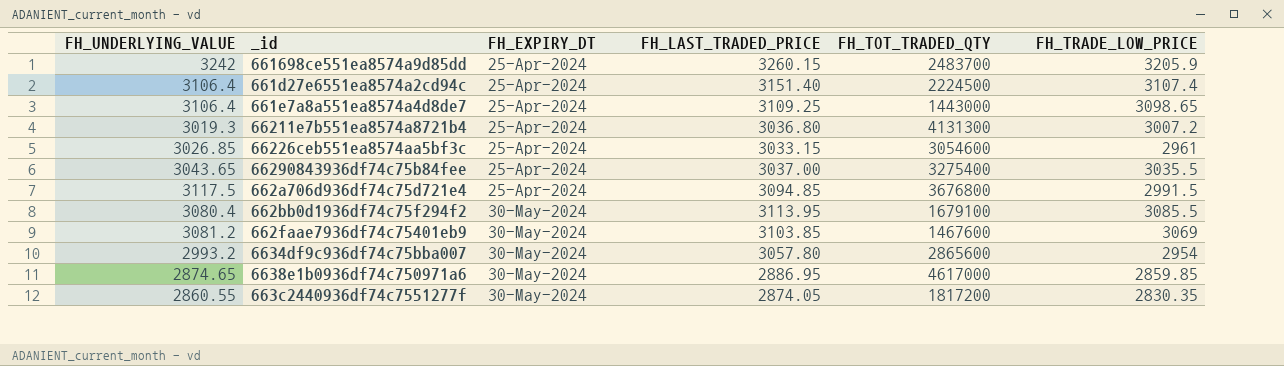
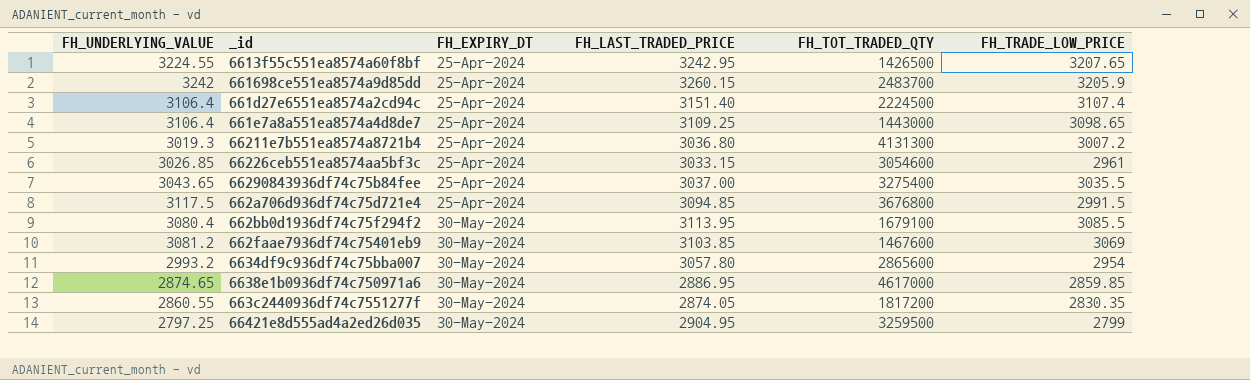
row 6613f55c551ea8574a60f8bf: none -> 3224.55 | 25-Apr-2024 | 3242.95 | 1426500 | 3207.65
row 66421e8d555ad4a2ed26d035: none -> 2797.25 | 30-May-2024 | 2904.95 | 3259500 | 2799

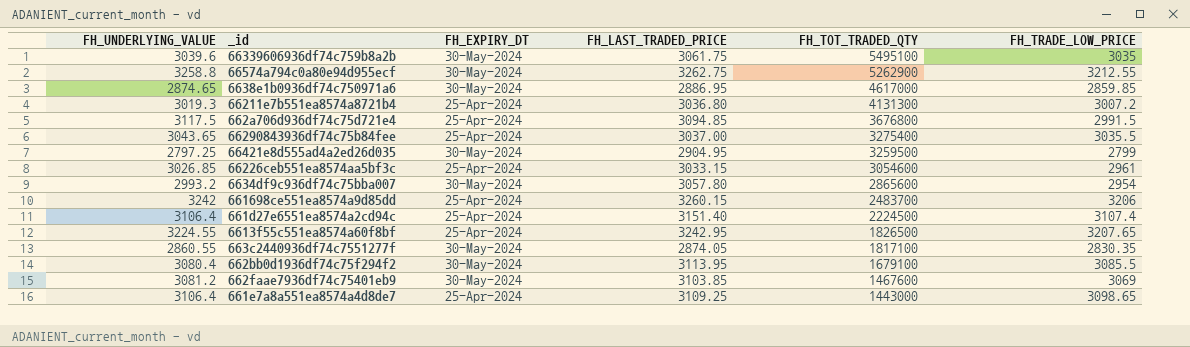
row order: FH_EXPIRY_DT ascending -> FH_TOT_TRADED_QTY descending
row 66339606936df74c759b8a2b: none -> 3039.6 | 30-May-2024 | 3061.75 | 5495100 | 3035
row 66574a794c0a80e94d955ecf: none -> 3258.8 | 30-May-2024 | 3262.75 | 5262900 | 3212.55
661698ce551ea8574a9d85dd | FH_TRADE_LOW_PRICE: 3205.9 -> 3206
6613f55c551ea8574a60f8bf | FH_TOT_TRADED_QTY: 1426500 -> 1826500
663c2440936df74c7551277f | FH_TOT_TRADED_QTY: 1817200 -> 1817100

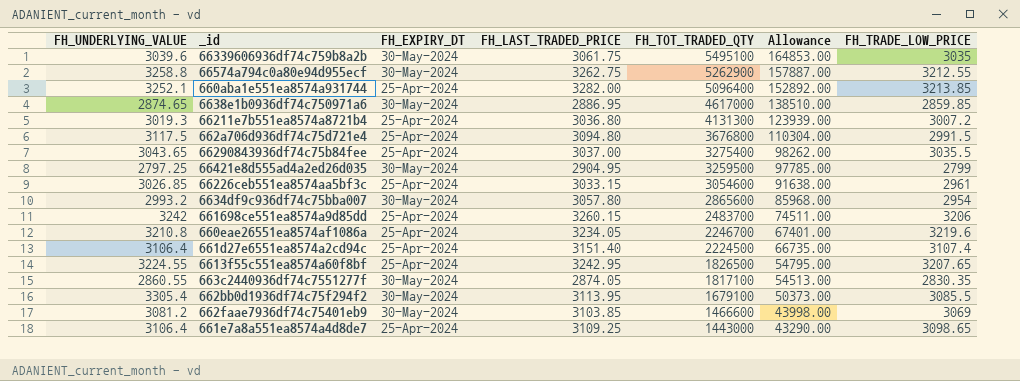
column Allowance | formula: none -> [FH_TOT_TRADED_QTY] * 0.03
row 660aba1e551ea8574a931744: none -> 3252.1 | 25-Apr-2024 | 3282.00 | 5096400 | 152892.00 | 3213.85
662a706d936df74c75d721e4 | FH_LAST_TRADED_PRICE: 3094.85 -> 3094.80
row 660eae26551ea8574af1086a: none -> 3210.8 | 25-Apr-2024 | 3234.05 | 2246700 | 67401.00 | 3219.6
662bb0d1936df74c75f294f2 | FH_UNDERLYING_VALUE: 3080.4 -> 3305.4
662faae7936df74c75401eb9 | FH_TOT_TRADED_QTY: 1467600 -> 1466600

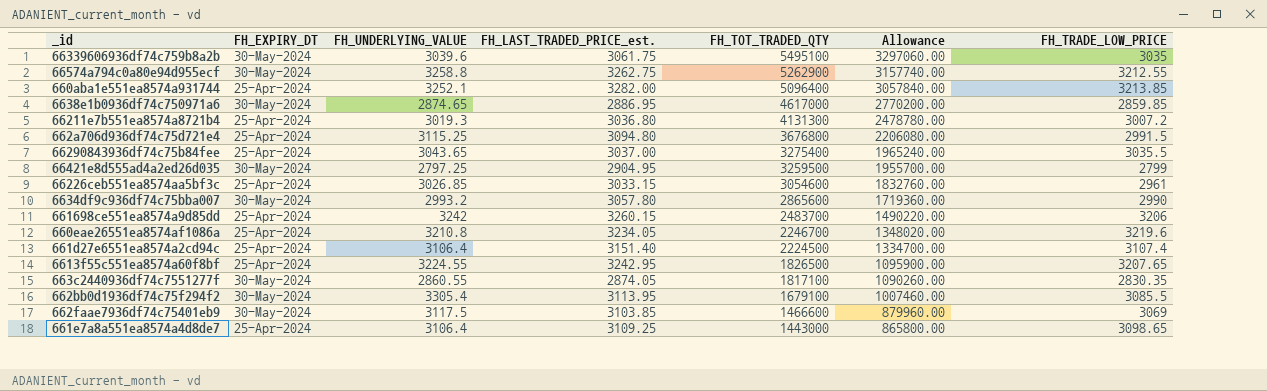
column FH_UNDERLYING_VALUE | position: 1 -> 3
column name: FH_LAST_TRADED_PRICE -> FH_LAST_TRADED_PRICE_est.
column Allowance | formula: [FH_TOT_TRADED_QTY] * 0.03 -> [FH_TOT_TRADED_QTY] * 0.6
662a706d936df74c75d721e4 | FH_UNDERLYING_VALUE: 3117.5 -> 3115.25
6634df9c936df74c75bba007 | FH_TRADE_LOW_PRICE: 2954 -> 2990
662faae7936df74c75401eb9 | FH_UNDERLYING_VALUE: 3081.2 -> 3117.5

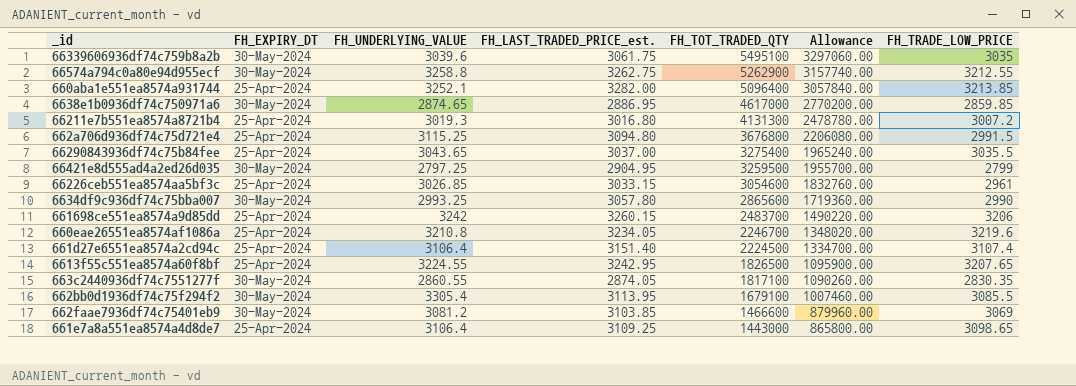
66211e7b551ea8574a8721b4 | FH_LAST_TRADED_PRICE_est.: 3036.80 -> 3016.80
6634df9c936df74c75bba007 | FH_UNDERLYING_VALUE: 2993.2 -> 2993.25
662faae7936df74c75401eb9 | FH_UNDERLYING_VALUE: 3117.5 -> 3081.2

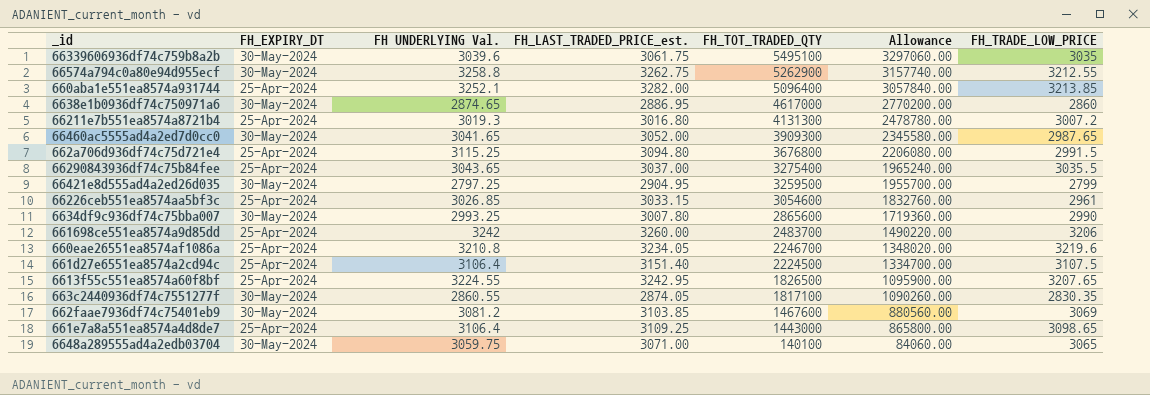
column name: FH_UNDERLYING_VALUE -> FH UNDERLYING Val.
row 662bb0d1936df74c75f294f2: 30-May-2024 | 3305.4 | 3113.95 | 1679100 | 1007460.00 | 3085.5 -> none
6638e1b0936df74c750971a6 | FH_TRADE_LOW_PRICE: 2859.85 -> 2860
row 66460ac5555ad4a2ed7d0cc0: none -> 30-May-2024 | 3041.65 | 3052.00 | 3909300 | 2345580.00 | 2987.65
6634df9c936df74c75bba007 | FH_LAST_TRADED_PRICE_est.: 3057.80 -> 3007.80
661698ce551ea8574a9d85dd | FH_LAST_TRADED_PRICE_est.: 3260.15 -> 3260.00
661d27e6551ea8574a2cd94c | FH_TRADE_LOW_PRICE: 3107.4 -> 3107.5
662faae7936df74c75401eb9 | FH_TOT_TRADED_QTY: 1466600 -> 1467600
662faae7936df74c75401eb9 | Allowance: 879960.00 -> 880560.00
row 6648a289555ad4a2edb03704: none -> 30-May-2024 | 3059.75 | 3071.00 | 140100 | 84060.00 | 3065

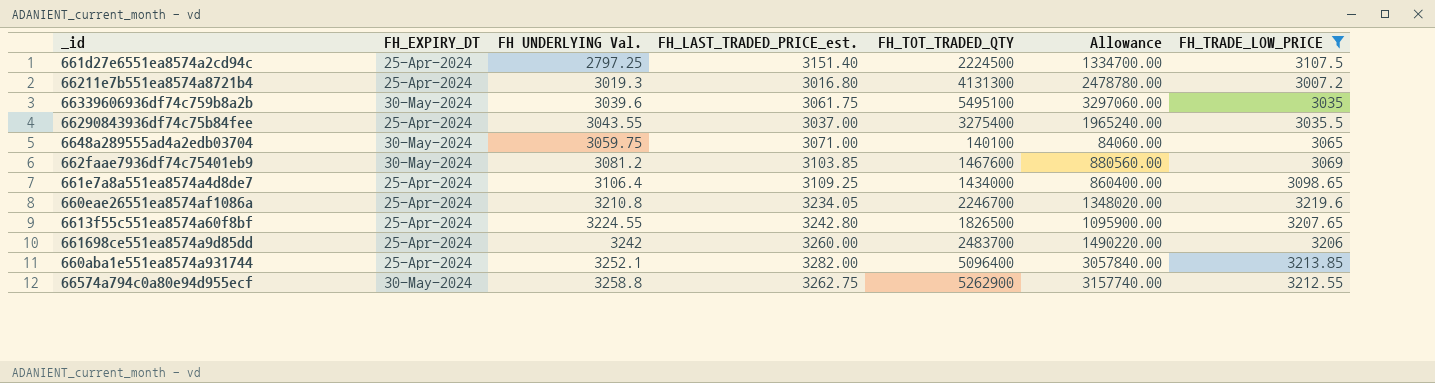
filter: none -> FH_TRADE_LOW_PRICE >= 3007.2
row order: FH_TOT_TRADED_QTY descending -> FH UNDERLYING Val. ascending
661d27e6551ea8574a2cd94c | FH UNDERLYING Val.: 3106.4 -> 2797.25
66290843936df74c75b84fee | FH UNDERLYING Val.: 3043.65 -> 3043.55
661e7a8a551ea8574a4d8de7 | FH_TOT_TRADED_QTY: 1443000 -> 1434000
661e7a8a551ea8574a4d8de7 | Allowance: 865800.00 -> 860400.00
6613f55c551ea8574a60f8bf | FH_LAST_TRADED_PRICE_est.: 3242.95 -> 3242.80

